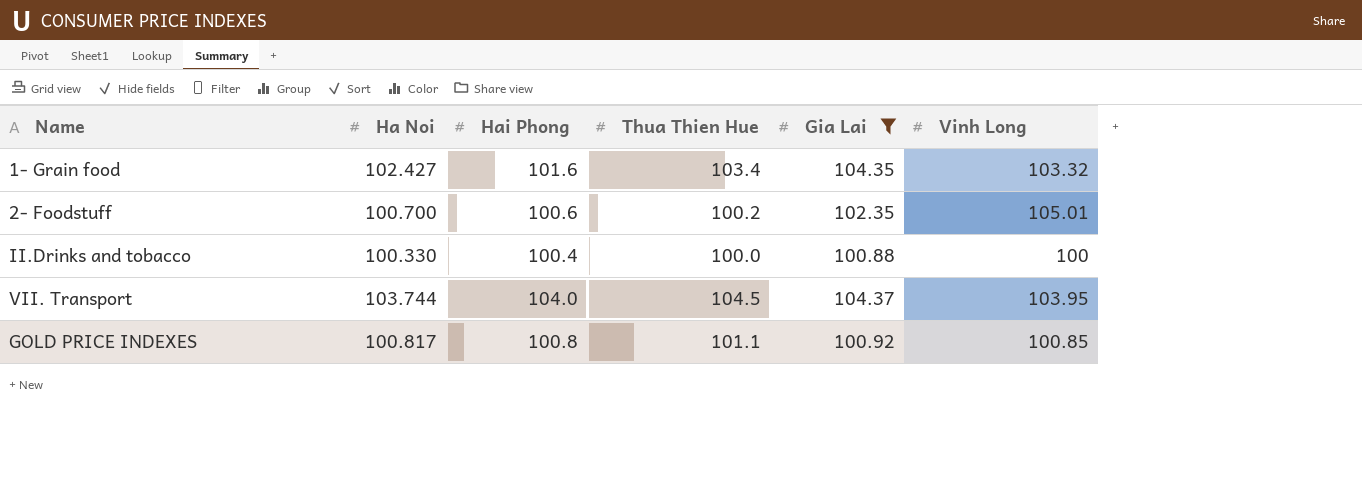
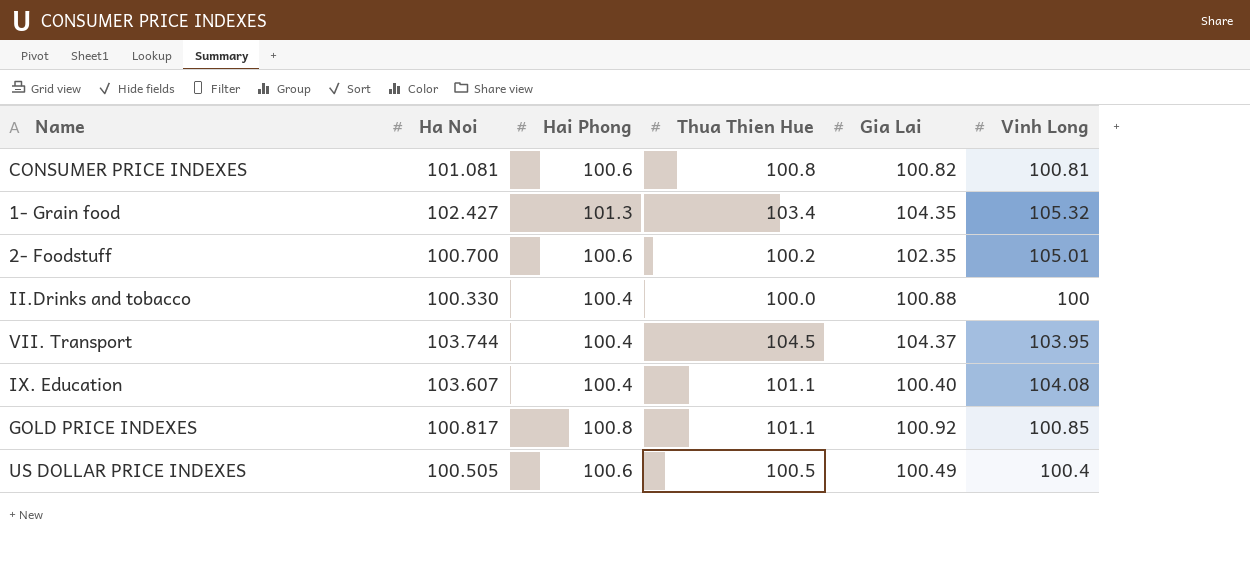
filter: Gia Lai >= 100.88 -> none
1- Grain food | Hai Phong: 101.6 -> 101.3
1- Grain food | Vinh Long: 103.32 -> 105.32
VII. Transport | Hai Phong: 104.0 -> 100.4

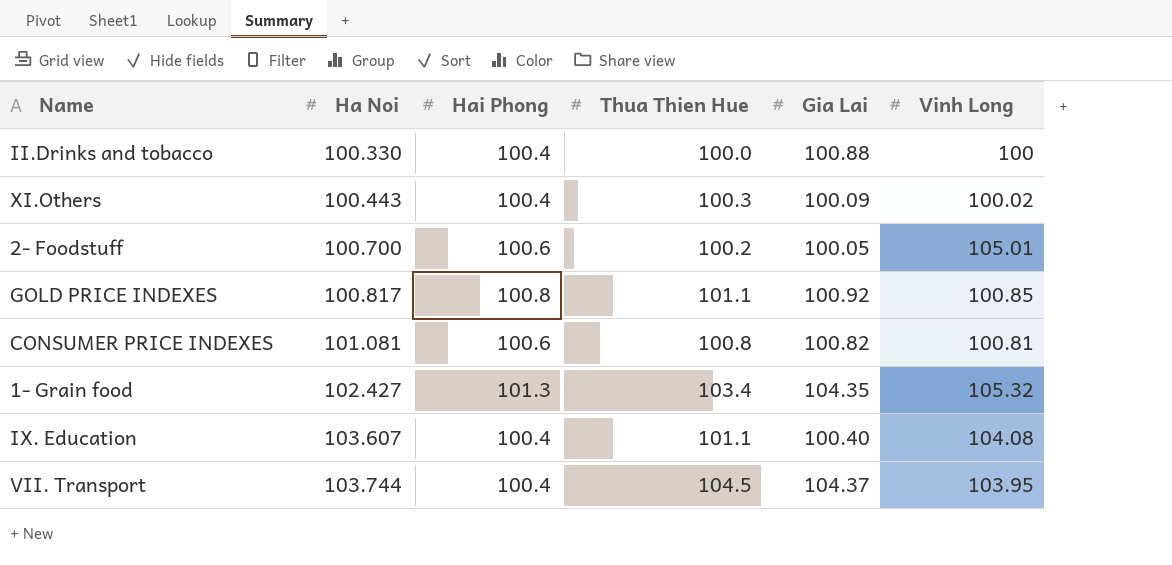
row order: none -> Ha Noi ascending
row US DOLLAR PRICE INDEXES: 100.505 | 100.6 | 100.5 | 100.49 | 100.4 -> none
row XI.Others: none -> 100.443 | 100.4 | 100.3 | 100.09 | 100.02
2- Foodstuff | Gia Lai: 102.35 -> 100.05

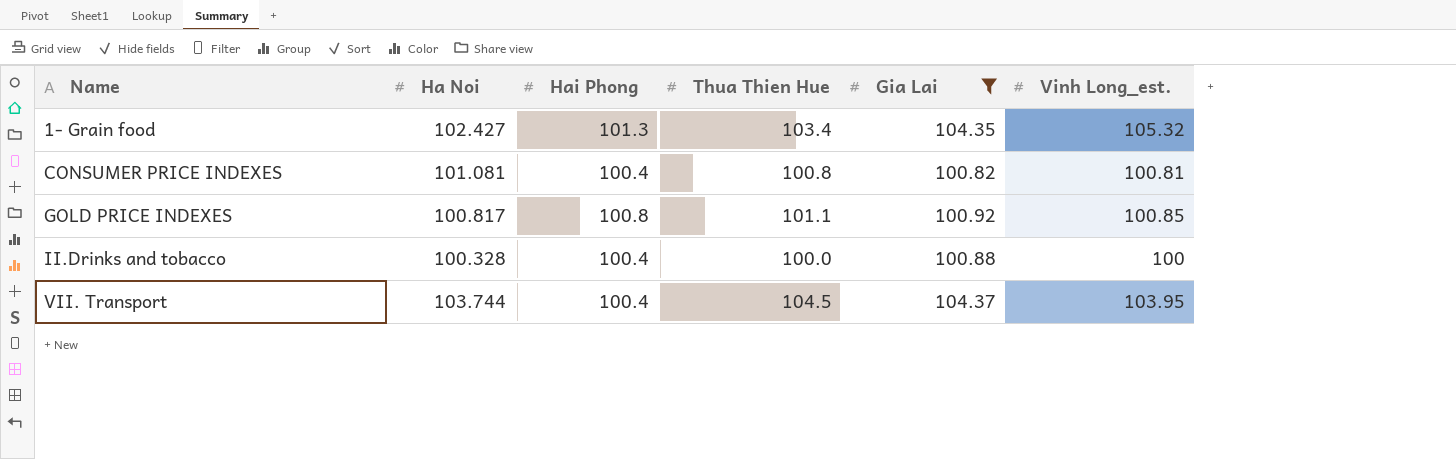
filter: none -> Gia Lai >= 100.82
row order: Ha Noi ascending -> Name ascending
column name: Vinh Long -> Vinh Long_est.
CONSUMER PRICE INDEXES | Hai Phong: 100.6 -> 100.4
II.Drinks and tobacco | Ha Noi: 100.330 -> 100.328

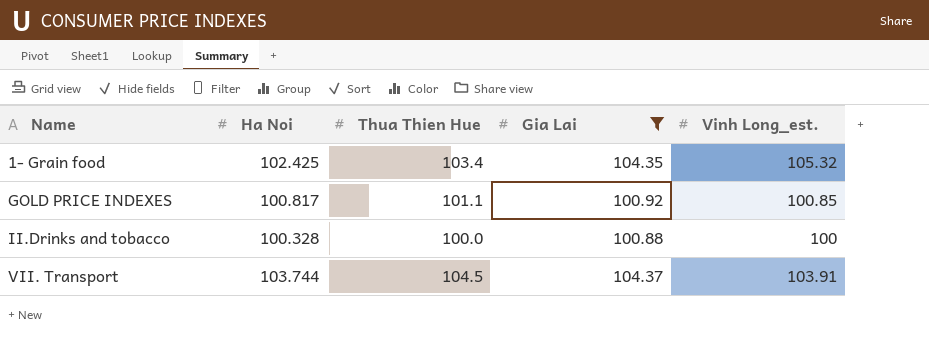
column Hai Phong | position: 3 -> none
row CONSUMER PRICE INDEXES: 101.081 | 100.4 | 100.8 | 100.82 | 100.81 -> none
1- Grain food | Ha Noi: 102.427 -> 102.425
VII. Transport | Vinh Long_est.: 103.95 -> 103.91

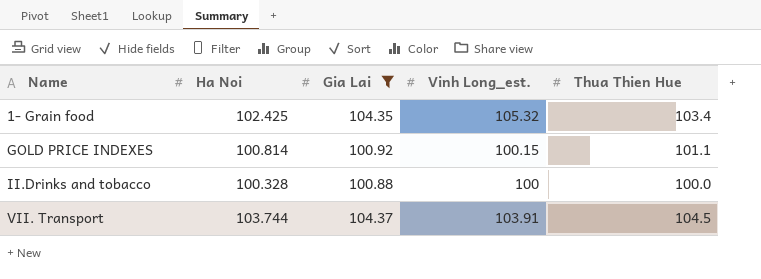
column Thua Thien Hue | position: 3 -> 5
GOLD PRICE INDEXES | Ha Noi: 100.817 -> 100.814
GOLD PRICE INDEXES | Vinh Long_est.: 100.85 -> 100.15

